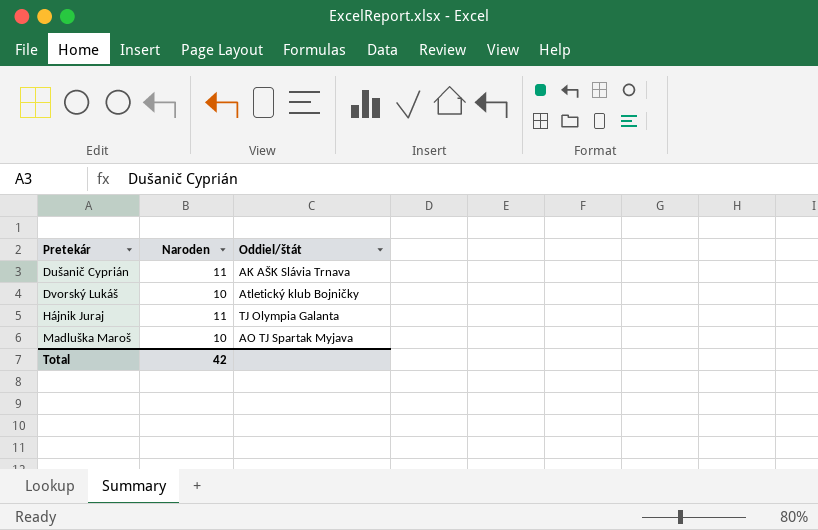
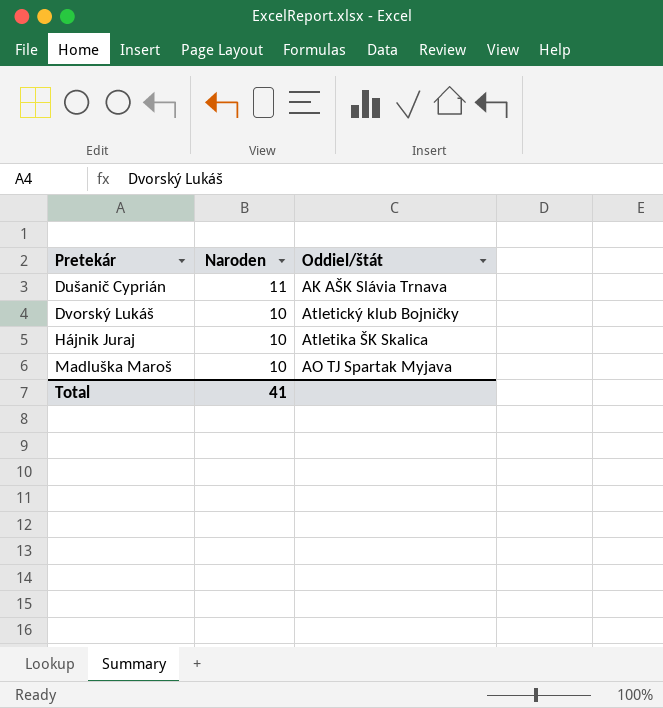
Hájnik Juraj | Naroden: 11 -> 10
Hájnik Juraj | Oddiel/štát: TJ Olympia Galanta -> Atletika ŠK Skalica
Total | Naroden: 42 -> 41

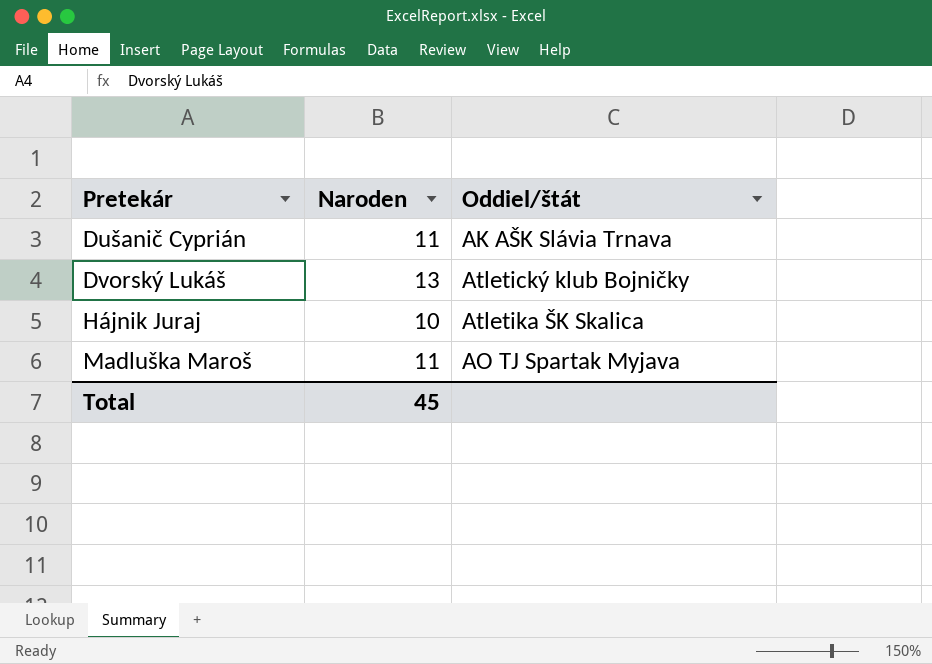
Dvorský Lukáš | Naroden: 10 -> 13
Madluška Maroš | Naroden: 10 -> 11
Total | Naroden: 41 -> 45

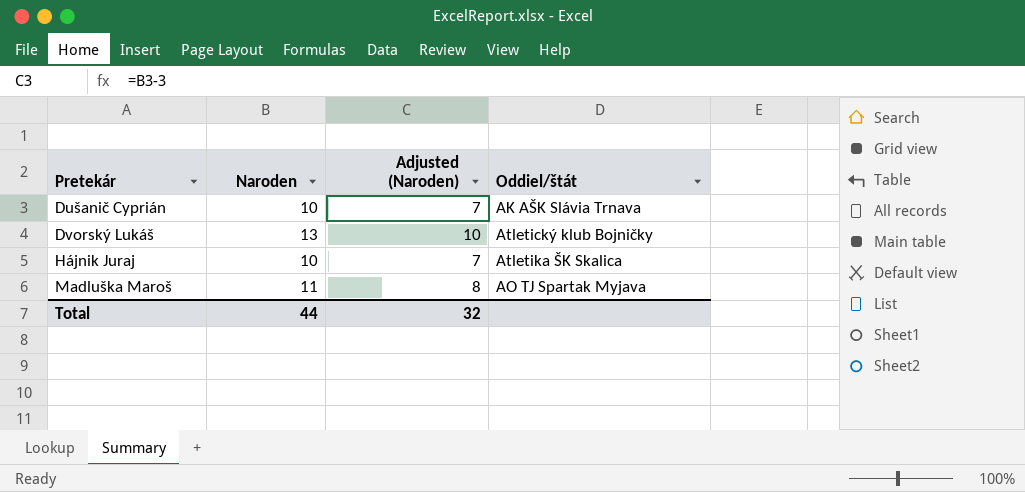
column Adjusted (Naroden) | formula: none -> [Naroden] - 3
Dušanič Cyprián | Naroden: 11 -> 10
Total | Naroden: 45 -> 44

